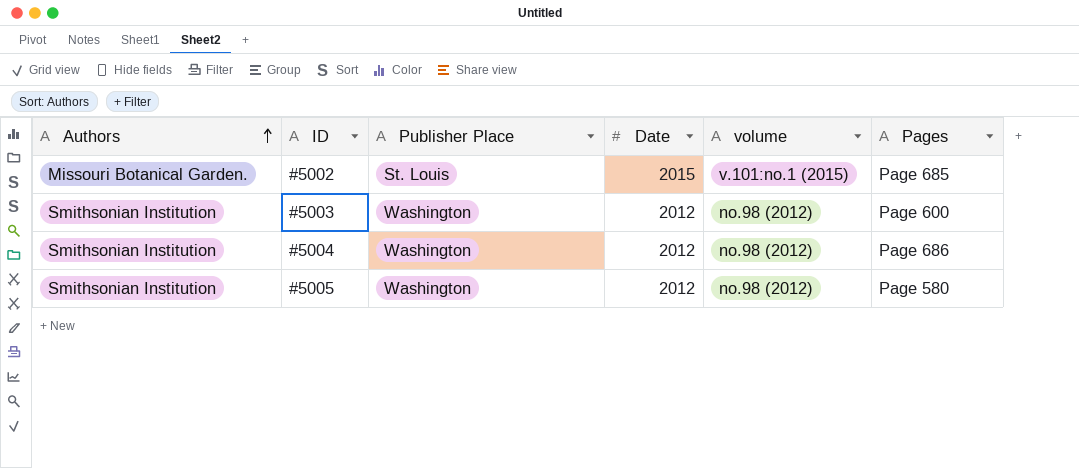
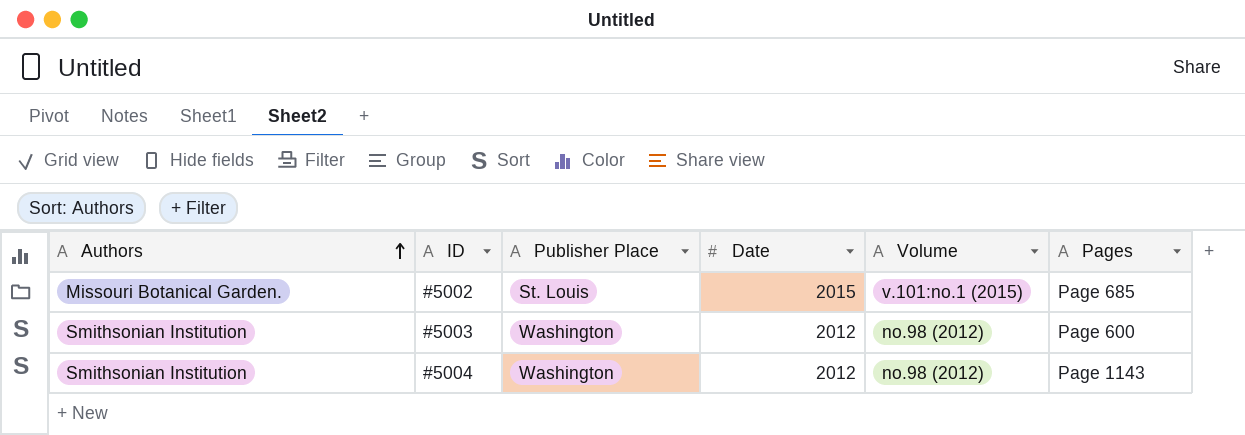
column name: volume -> Volume
row #5005: Smithsonian Institution | Washington | 2012 | no.98 (2012) | Page 580 -> none
#5004 | Pages: Page 686 -> Page 1143

